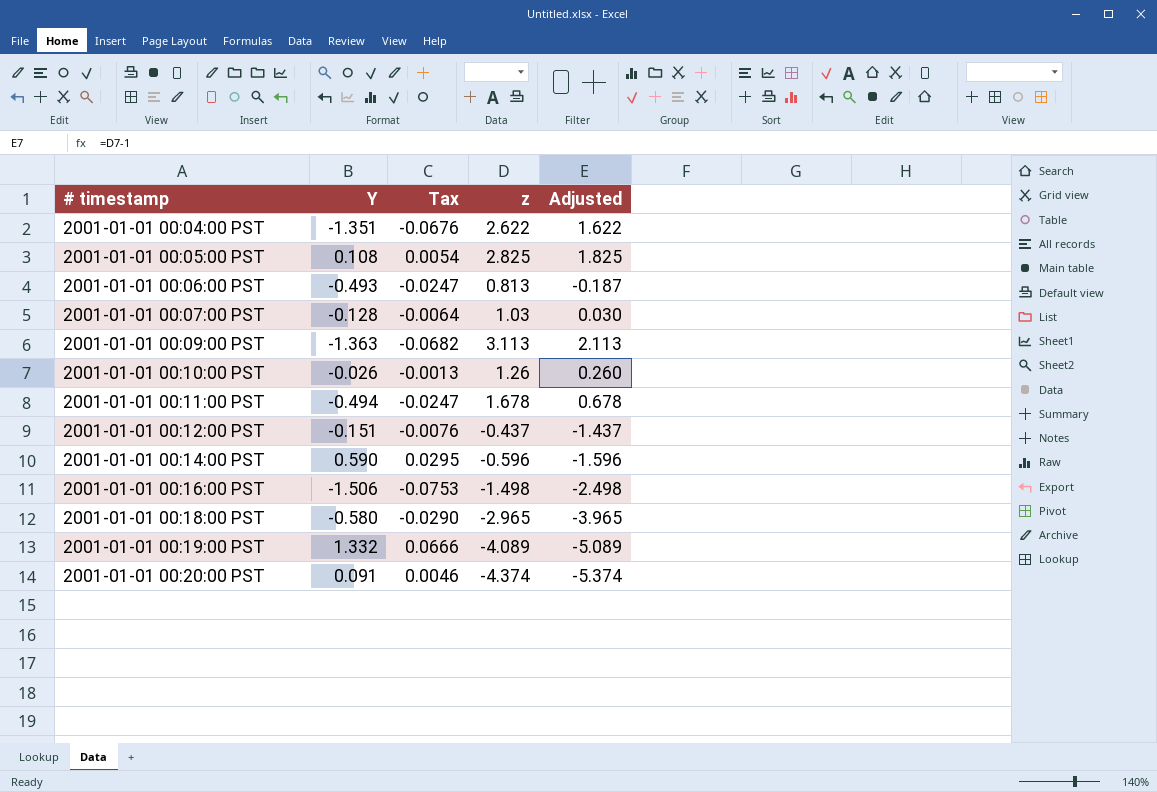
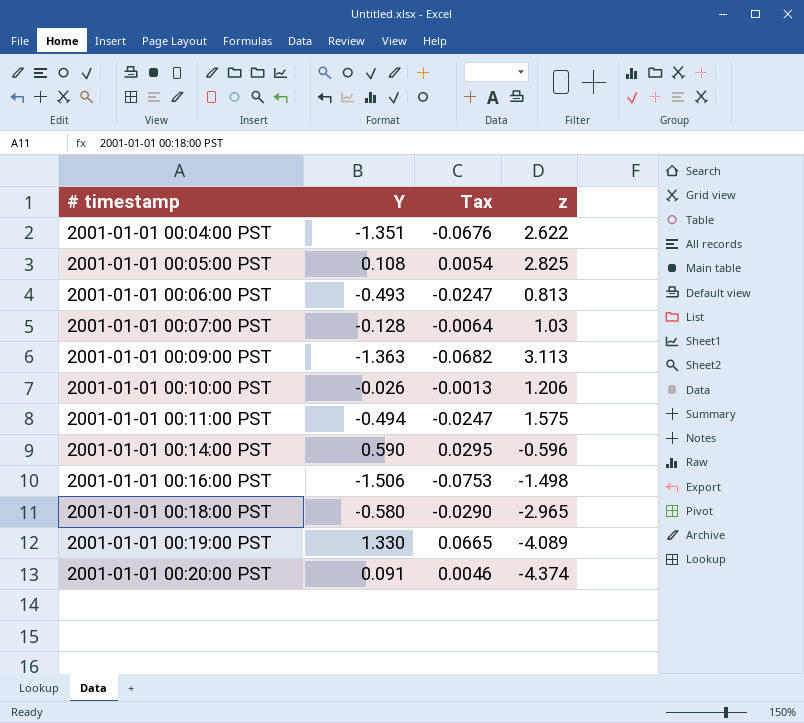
column Adjusted | formula: [z] - 1 -> none
row 2001-01-01 00:12:00 PST: -0.151 | -0.0076 | -0.437 | -1.437 -> none
2001-01-01 00:10:00 PST | z: 1.26 -> 1.206
2001-01-01 00:11:00 PST | z: 1.678 -> 1.575
2001-01-01 00:19:00 PST | Y: 1.332 -> 1.330
2001-01-01 00:19:00 PST | Tax: 0.0666 -> 0.0665

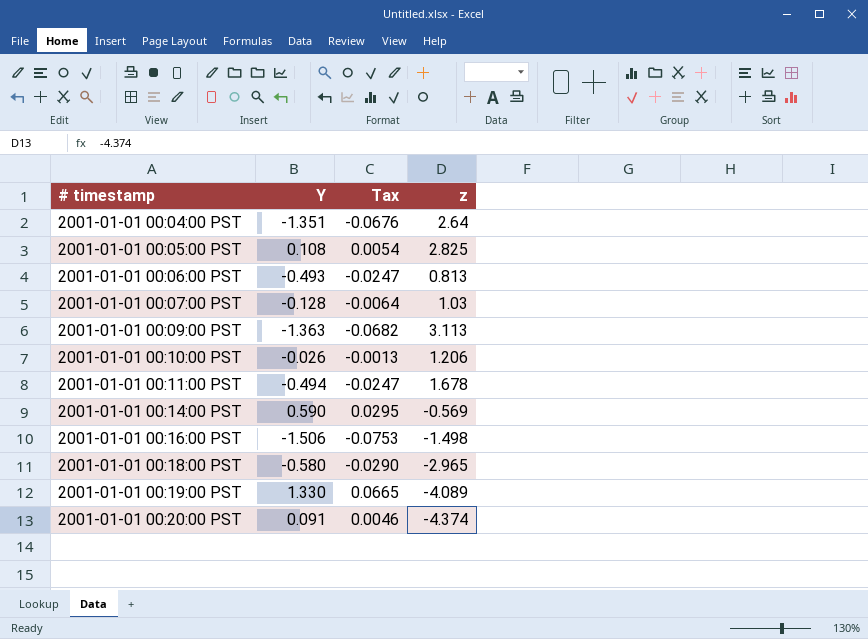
2001-01-01 00:04:00 PST | z: 2.622 -> 2.64
2001-01-01 00:11:00 PST | z: 1.575 -> 1.678
2001-01-01 00:14:00 PST | z: -0.596 -> -0.569

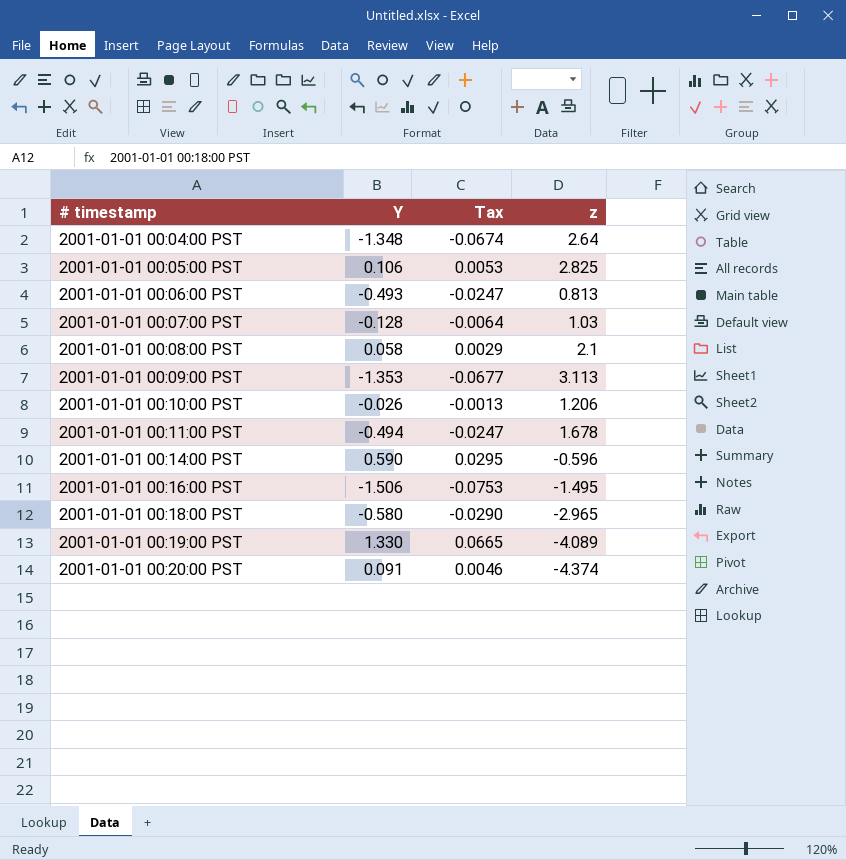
2001-01-01 00:04:00 PST | Y: -1.351 -> -1.348
2001-01-01 00:04:00 PST | Tax: -0.0676 -> -0.0674
2001-01-01 00:05:00 PST | Y: 0.108 -> 0.106
2001-01-01 00:05:00 PST | Tax: 0.0054 -> 0.0053
row 2001-01-01 00:08:00 PST: none -> 0.058 | 0.0029 | 2.1
2001-01-01 00:09:00 PST | Y: -1.363 -> -1.353
2001-01-01 00:09:00 PST | Tax: -0.0682 -> -0.0677
2001-01-01 00:14:00 PST | z: -0.569 -> -0.596
2001-01-01 00:16:00 PST | z: -1.498 -> -1.495

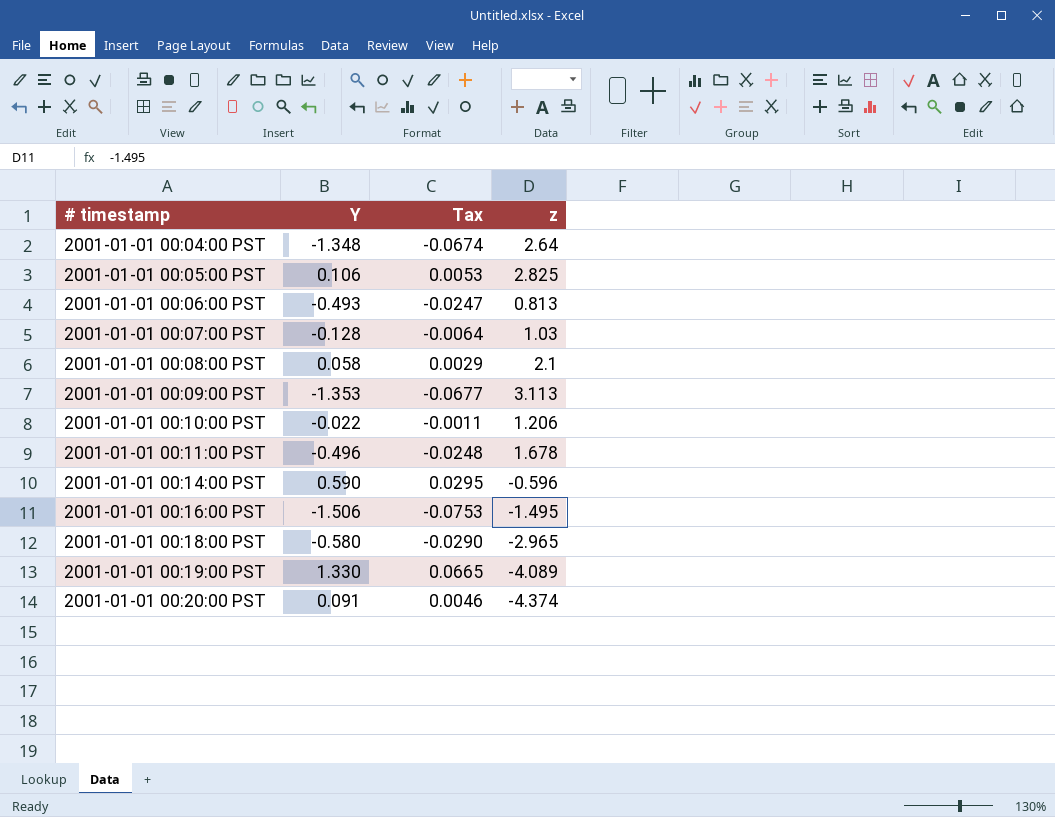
2001-01-01 00:10:00 PST | Y: -0.026 -> -0.022
2001-01-01 00:10:00 PST | Tax: -0.0013 -> -0.0011
2001-01-01 00:11:00 PST | Y: -0.494 -> -0.496
2001-01-01 00:11:00 PST | Tax: -0.0247 -> -0.0248

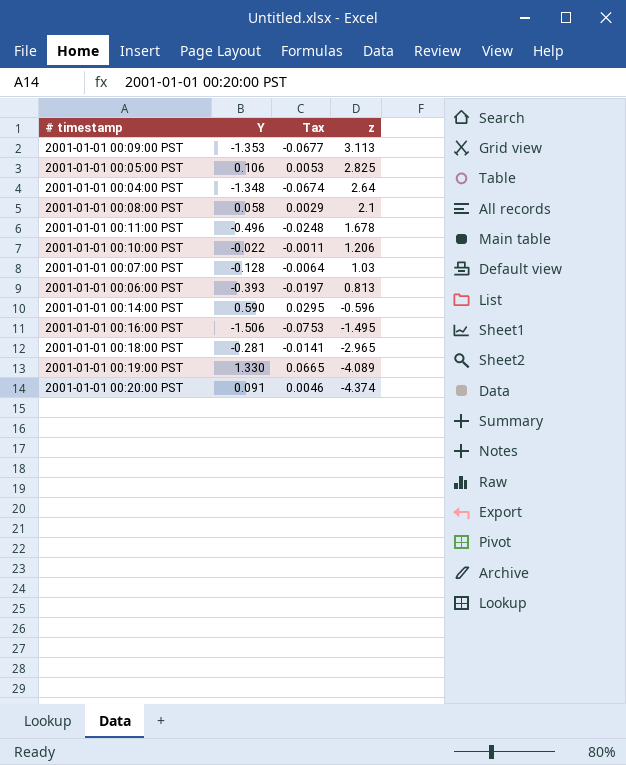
row order: # timestamp ascending -> z descending
2001-01-01 00:06:00 PST | Y: -0.493 -> -0.393
2001-01-01 00:06:00 PST | Tax: -0.0247 -> -0.0197
2001-01-01 00:18:00 PST | Y: -0.580 -> -0.281
2001-01-01 00:18:00 PST | Tax: -0.0290 -> -0.0141

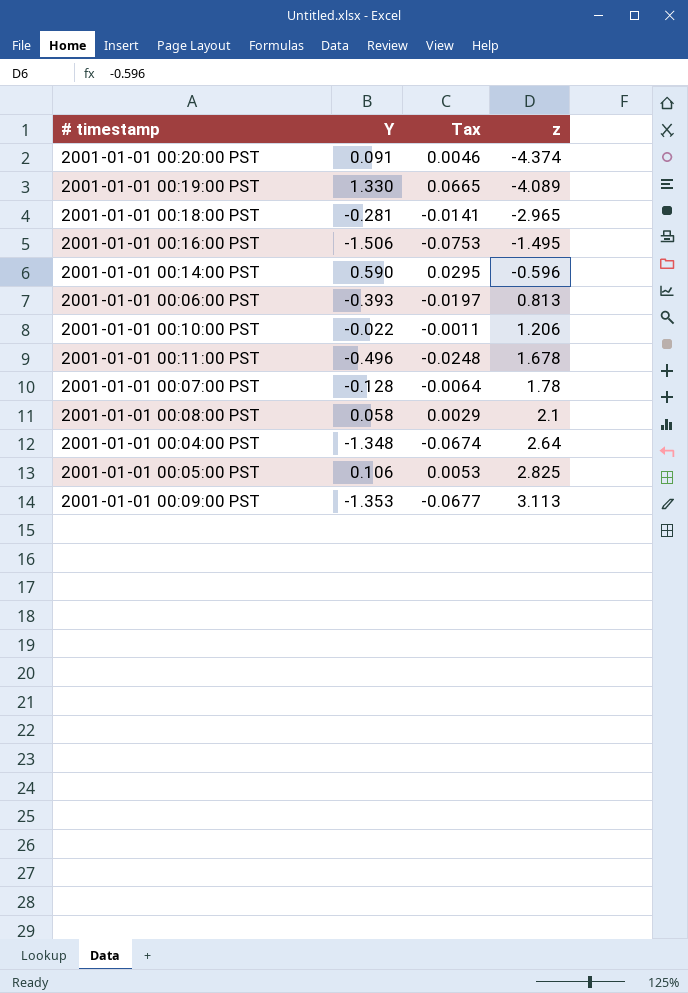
row order: z descending -> z ascending
2001-01-01 00:07:00 PST | z: 1.03 -> 1.78

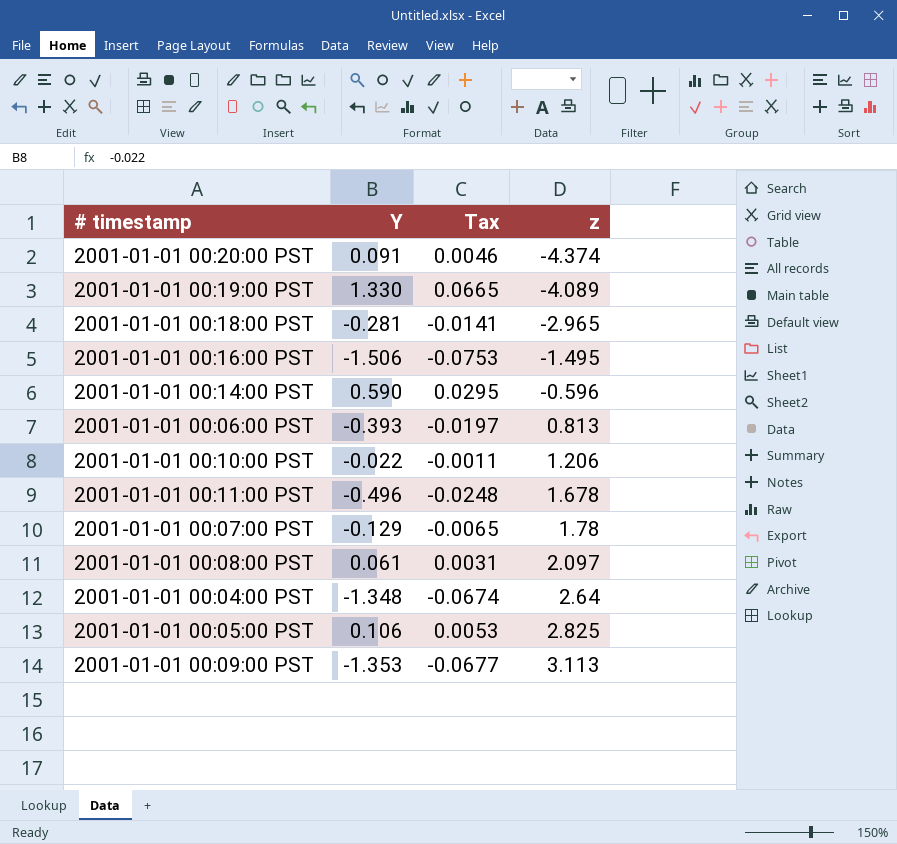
2001-01-01 00:07:00 PST | Y: -0.128 -> -0.129
2001-01-01 00:07:00 PST | Tax: -0.0064 -> -0.0065
2001-01-01 00:08:00 PST | Y: 0.058 -> 0.061
2001-01-01 00:08:00 PST | Tax: 0.0029 -> 0.0031
2001-01-01 00:08:00 PST | z: 2.1 -> 2.097

